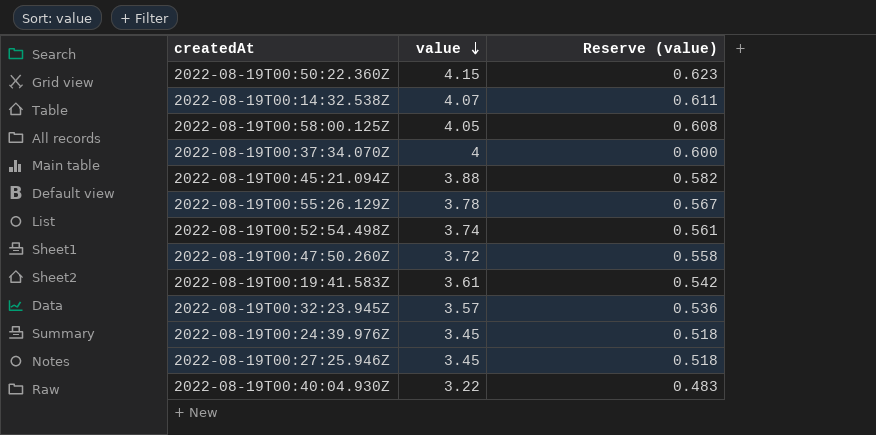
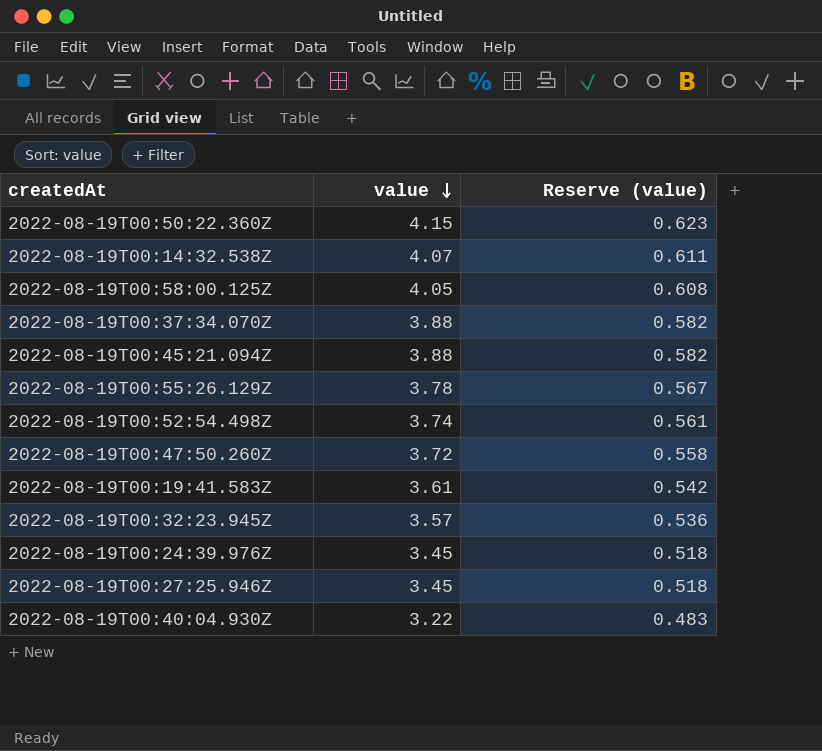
2022-08-19T00:37:34.070Z | value: 4 -> 3.88
2022-08-19T00:37:34.070Z | Reserve (value): 0.600 -> 0.582

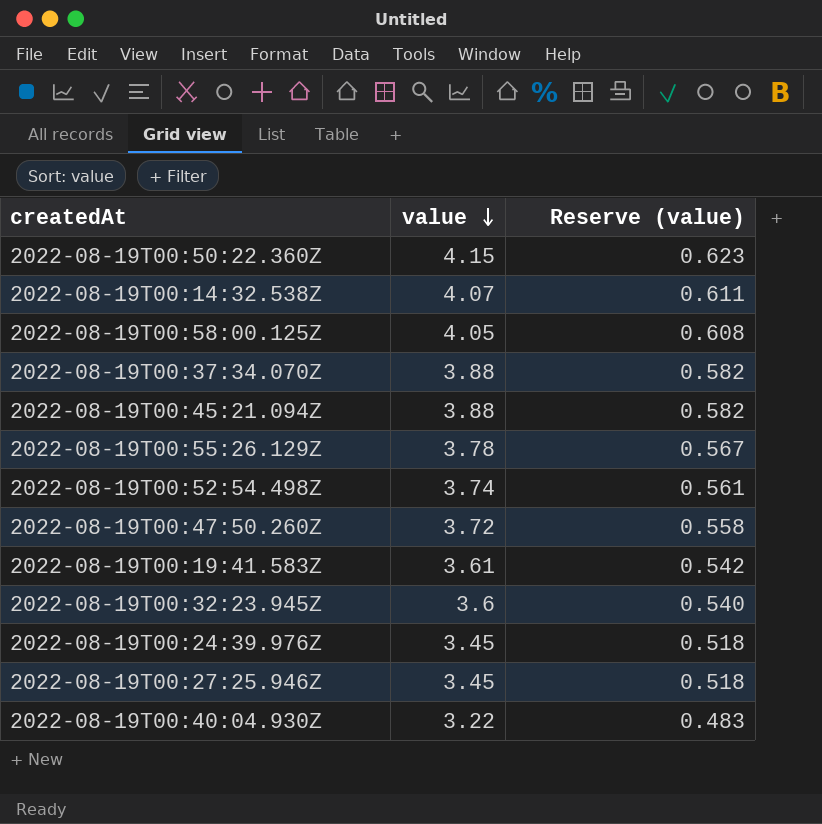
2022-08-19T00:32:23.945Z | value: 3.57 -> 3.6
2022-08-19T00:32:23.945Z | Reserve (value): 0.536 -> 0.540

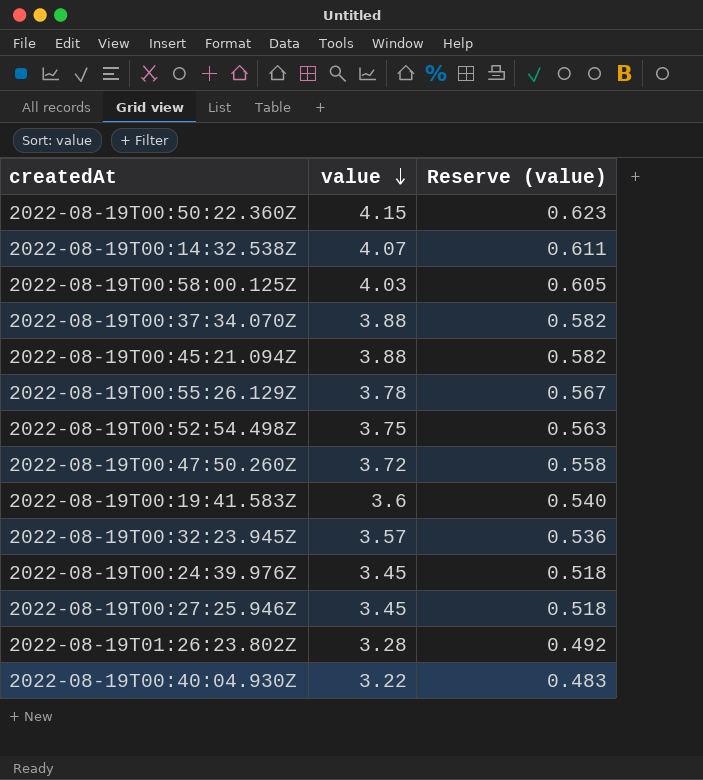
2022-08-19T00:58:00.125Z | value: 4.05 -> 4.03
2022-08-19T00:58:00.125Z | Reserve (value): 0.608 -> 0.605
2022-08-19T00:52:54.498Z | value: 3.74 -> 3.75
2022-08-19T00:52:54.498Z | Reserve (value): 0.561 -> 0.563
2022-08-19T00:19:41.583Z | value: 3.61 -> 3.6
2022-08-19T00:19:41.583Z | Reserve (value): 0.542 -> 0.540
2022-08-19T00:32:23.945Z | value: 3.6 -> 3.57
2022-08-19T00:32:23.945Z | Reserve (value): 0.540 -> 0.536
row 2022-08-19T01:26:23.802Z: none -> 3.28 | 0.492

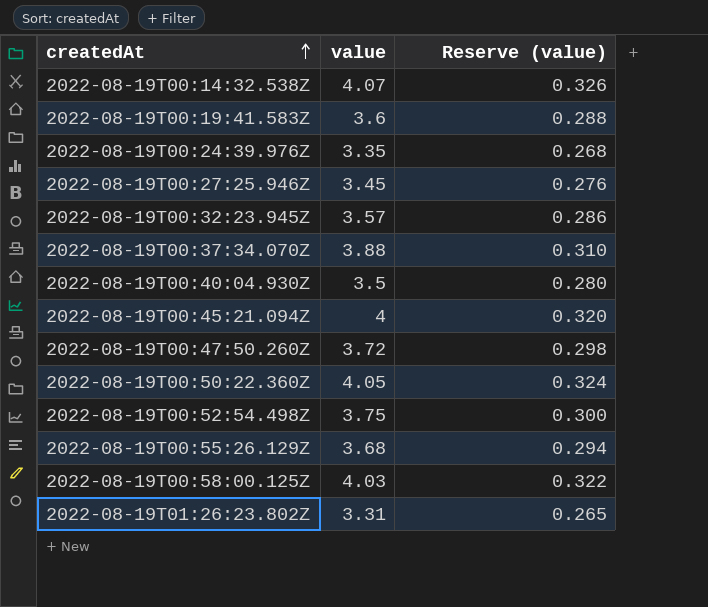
row order: value descending -> createdAt ascending
column Reserve (value) | formula: [value] * 0.15 -> [value] * 0.08
2022-08-19T00:24:39.976Z | value: 3.45 -> 3.35
2022-08-19T00:40:04.930Z | value: 3.22 -> 3.5
2022-08-19T00:45:21.094Z | value: 3.88 -> 4
2022-08-19T00:50:22.360Z | value: 4.15 -> 4.05
2022-08-19T00:55:26.129Z | value: 3.78 -> 3.68
2022-08-19T01:26:23.802Z | value: 3.28 -> 3.31

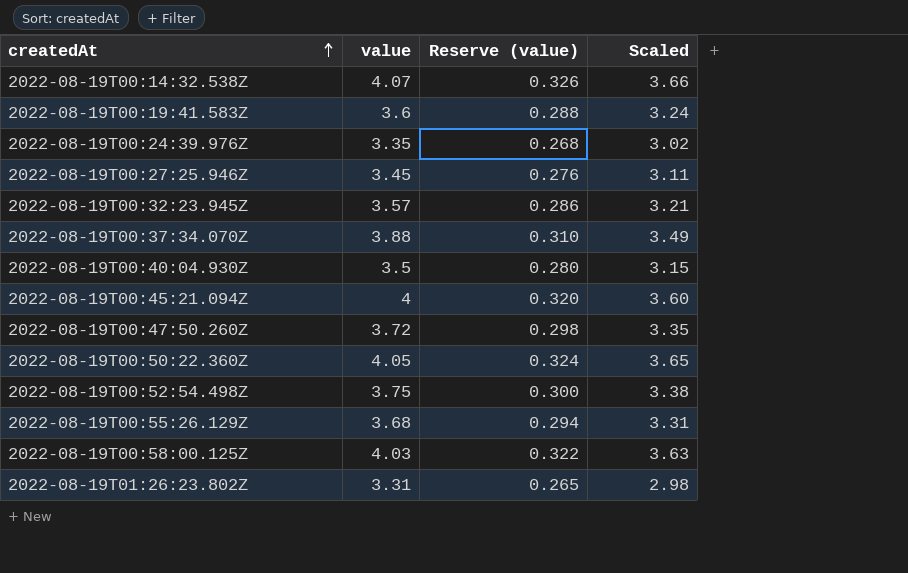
column Scaled | formula: none -> [value] * 0.9

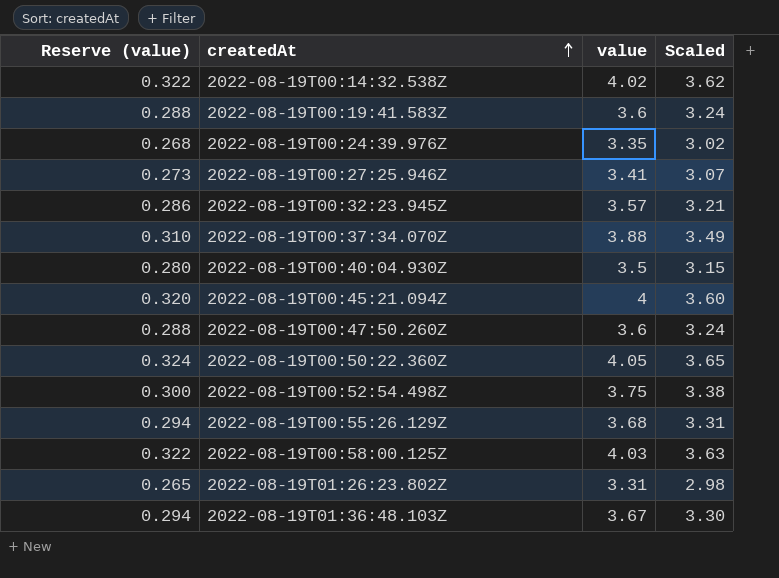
column Reserve (value) | position: 3 -> 1
2022-08-19T00:14:32.538Z | Reserve (value): 0.326 -> 0.322
2022-08-19T00:14:32.538Z | value: 4.07 -> 4.02
2022-08-19T00:14:32.538Z | Scaled: 3.66 -> 3.62
2022-08-19T00:27:25.946Z | Reserve (value): 0.276 -> 0.273
2022-08-19T00:27:25.946Z | value: 3.45 -> 3.41
2022-08-19T00:27:25.946Z | Scaled: 3.11 -> 3.07
2022-08-19T00:47:50.260Z | Reserve (value): 0.298 -> 0.288
2022-08-19T00:47:50.260Z | value: 3.72 -> 3.6
2022-08-19T00:47:50.260Z | Scaled: 3.35 -> 3.24
row 2022-08-19T01:36:48.103Z: none -> 0.294 | 3.67 | 3.30

